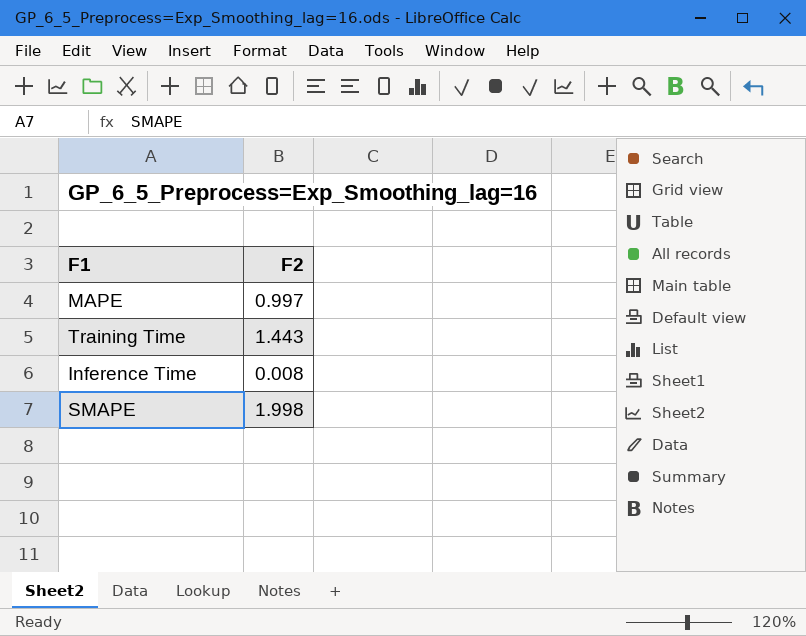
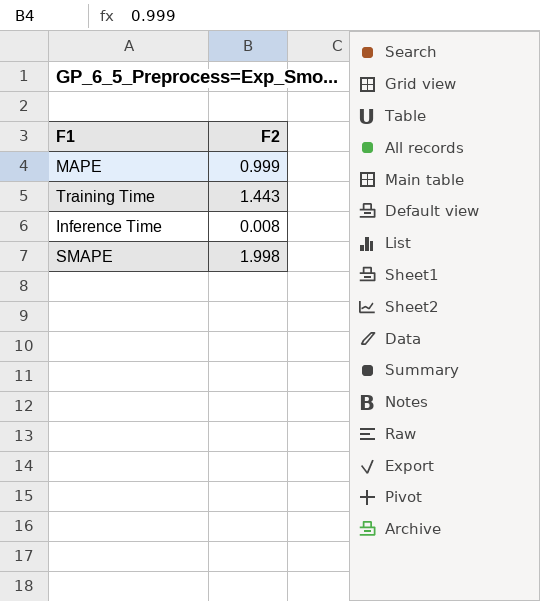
MAPE | F2: 0.997 -> 0.999

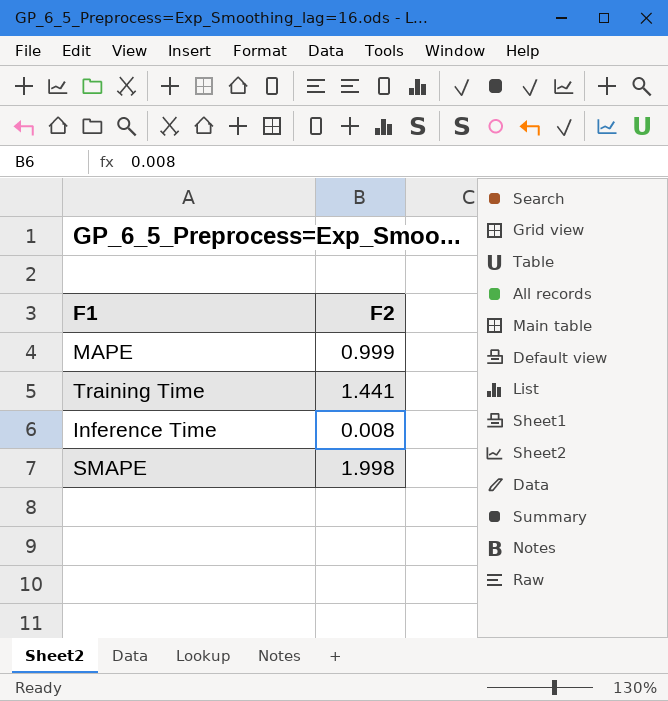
Training Time | F2: 1.443 -> 1.441

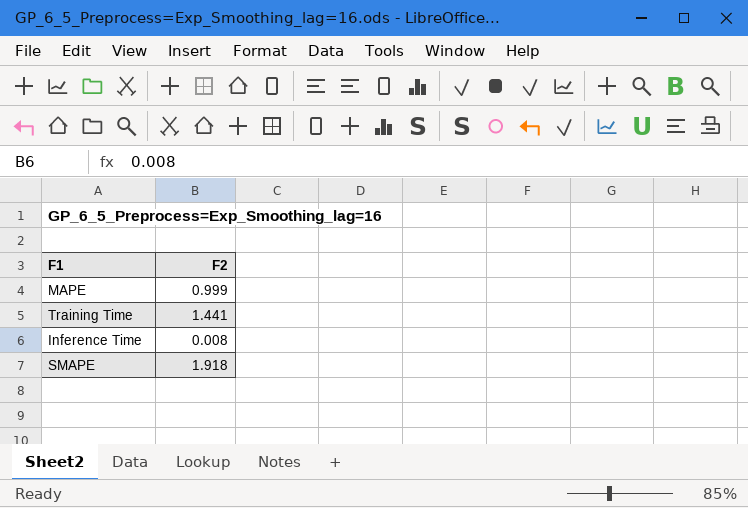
SMAPE | F2: 1.998 -> 1.918

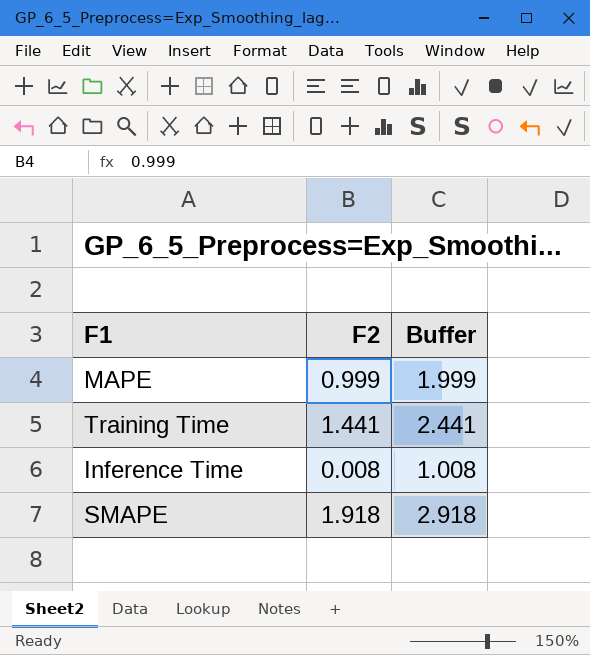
column Buffer | formula: none -> [F2] + 1

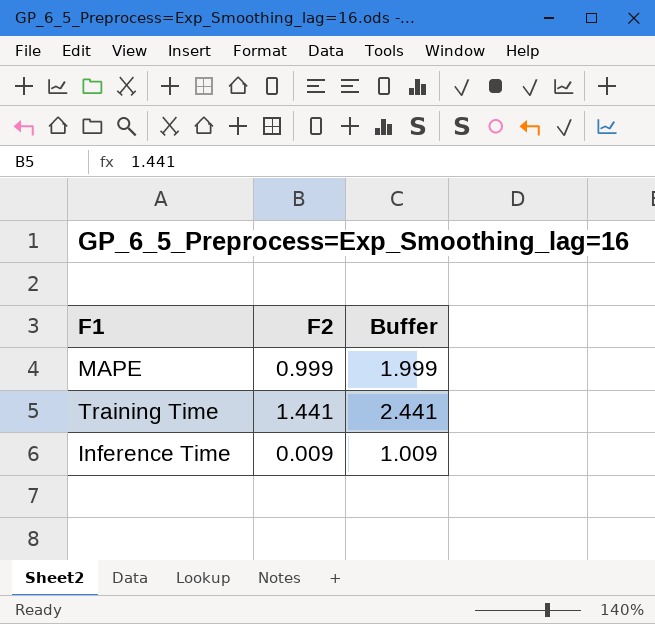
row SMAPE: 1.918 | 2.918 -> none
Inference Time | F2: 0.008 -> 0.009
Inference Time | Buffer: 1.008 -> 1.009

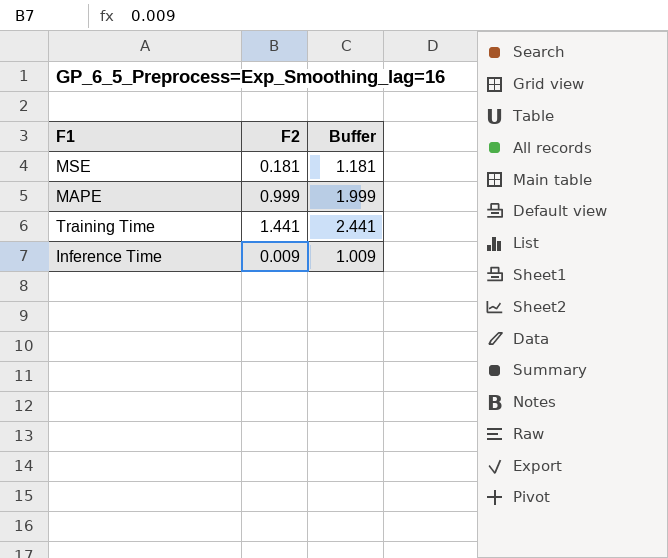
row MSE: none -> 0.181 | 1.181

